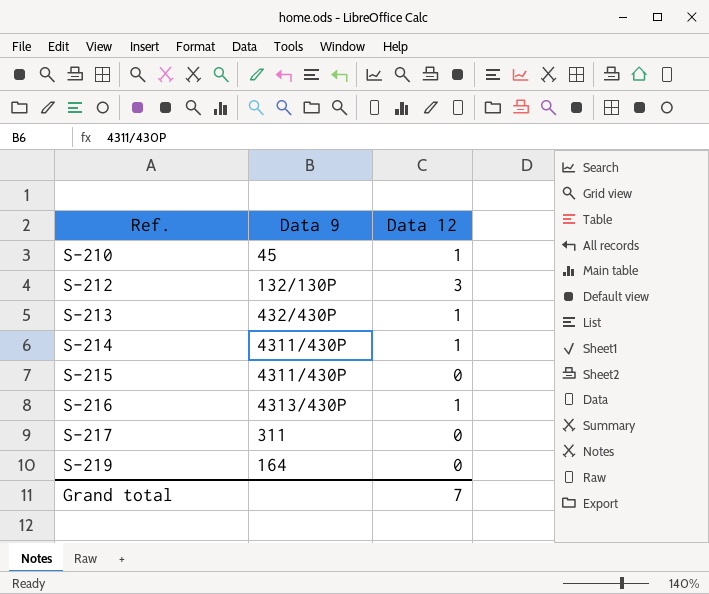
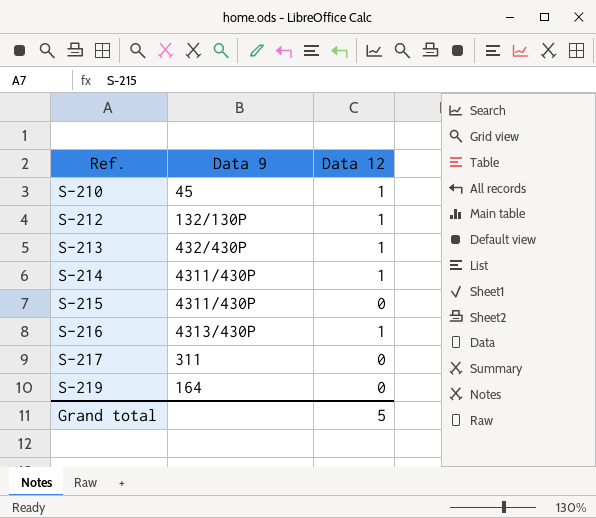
S-212 | Data 12: 3 -> 1
Grand total | Data 12: 7 -> 5

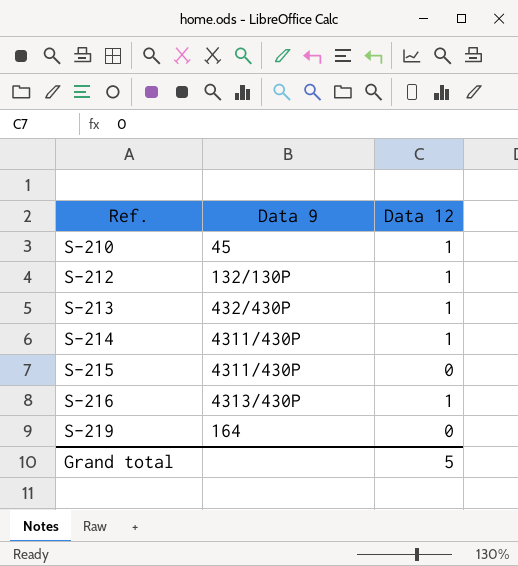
row S-217: 311 | 0 -> none

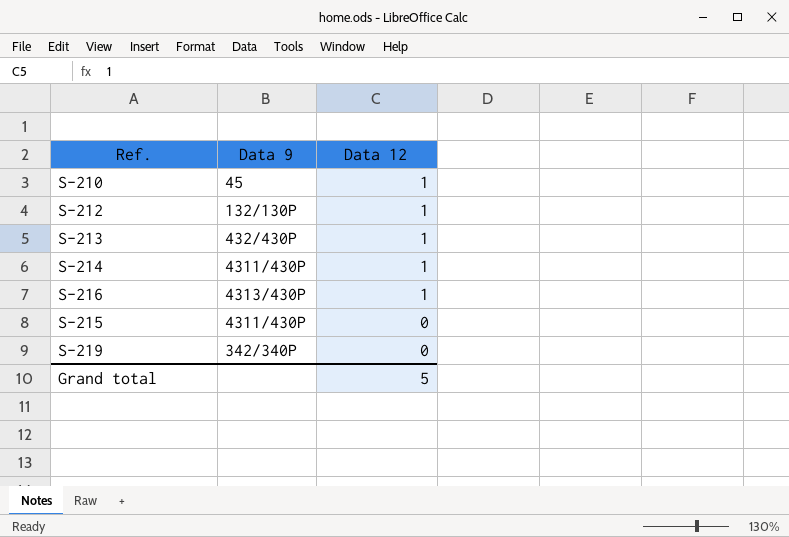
row order: Ref. ascending -> Data 12 descending
S-219 | Data 9: 164 -> 342/340P

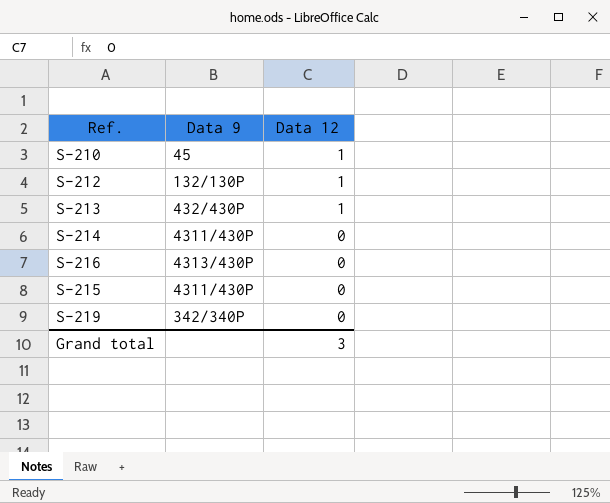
S-214 | Data 12: 1 -> 0
S-216 | Data 12: 1 -> 0
Grand total | Data 12: 5 -> 3

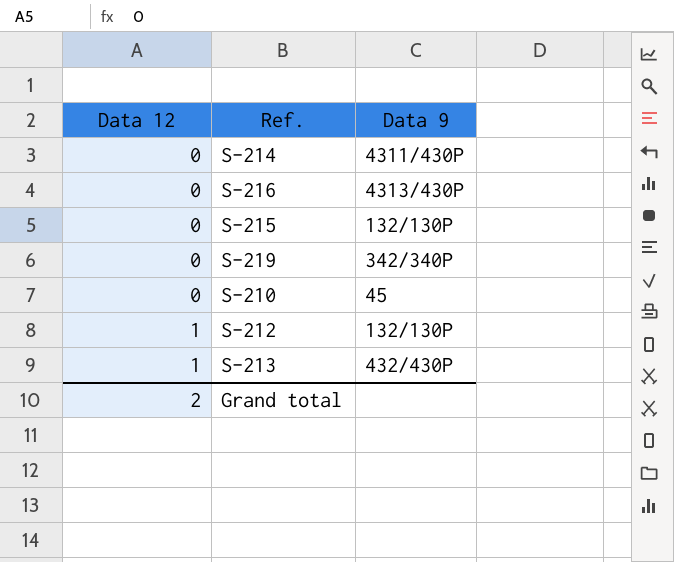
row order: Data 12 descending -> Data 12 ascending
column Data 12 | position: 3 -> 1
S-215 | Data 9: 4311/430P -> 132/130P
S-210 | Data 12: 1 -> 0
Grand total | Data 12: 3 -> 2

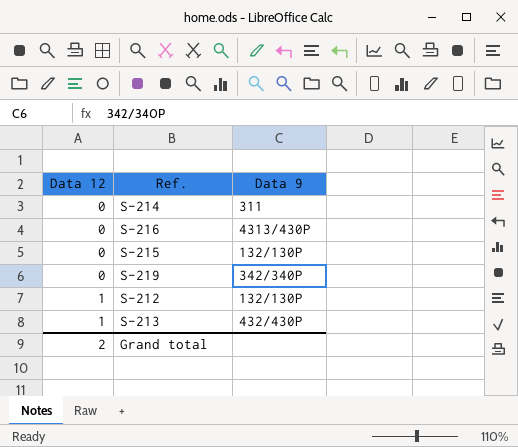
row S-210: 0 | 45 -> none
S-214 | Data 9: 4311/430P -> 311

